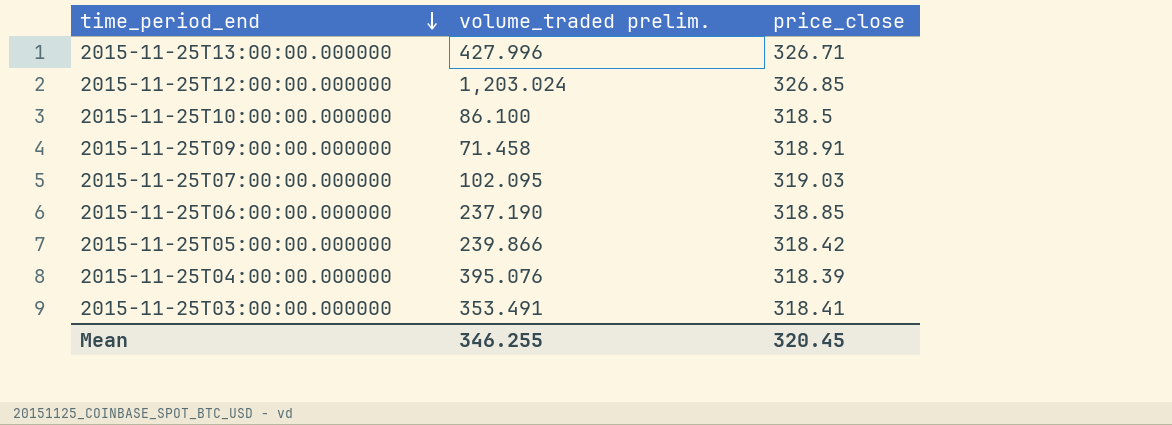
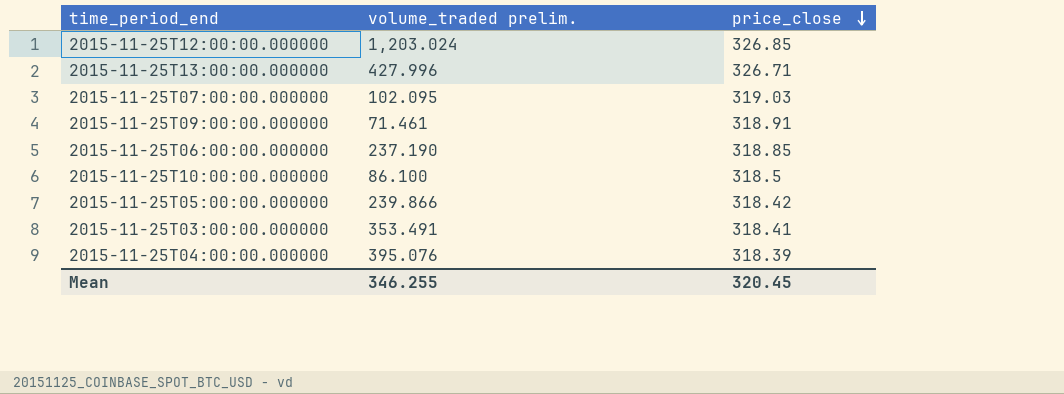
row order: time_period_end descending -> price_close descending
2015-11-25T09:00:00.000000 | volume_traded prelim.: 71.458 -> 71.461

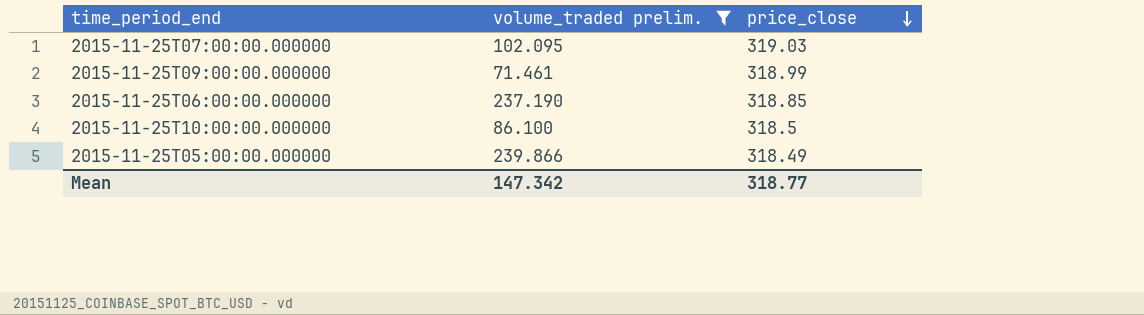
filter: none -> volume_traded prelim. <= 239.866
2015-11-25T09:00:00.000000 | price_close: 318.91 -> 318.99
2015-11-25T05:00:00.000000 | price_close: 318.42 -> 318.49
Mean | volume_traded prelim.: 346.255 -> 147.342
Mean | price_close: 320.45 -> 318.77

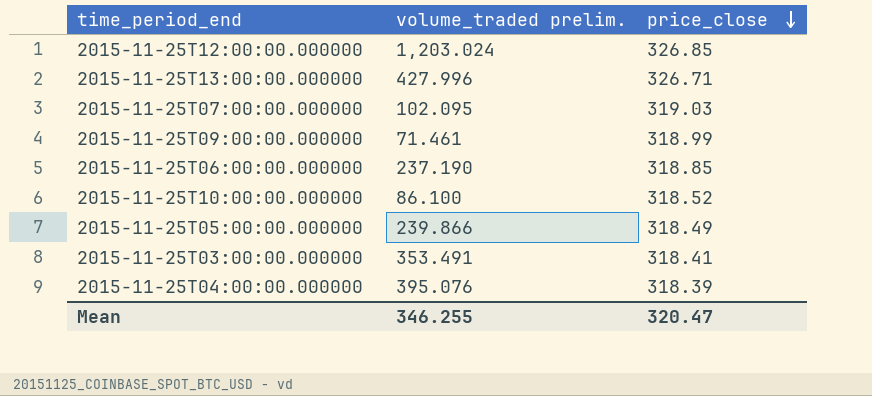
filter: volume_traded prelim. <= 239.866 -> none
2015-11-25T10:00:00.000000 | price_close: 318.5 -> 318.52
Mean | volume_traded prelim.: 147.342 -> 346.255
Mean | price_close: 318.77 -> 320.47

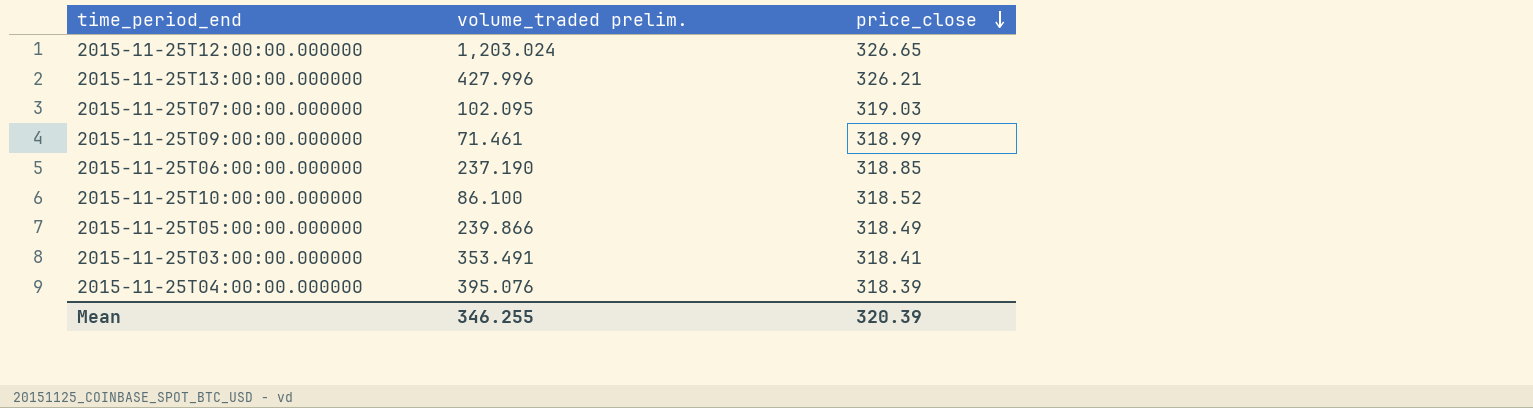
2015-11-25T12:00:00.000000 | price_close: 326.85 -> 326.65
2015-11-25T13:00:00.000000 | price_close: 326.71 -> 326.21
Mean | price_close: 320.47 -> 320.39

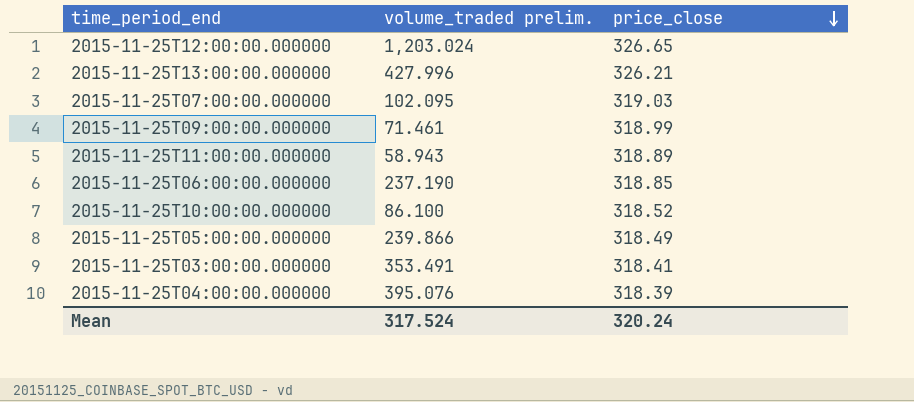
row 2015-11-25T11:00:00.000000: none -> 58.943 | 318.89
Mean | volume_traded prelim.: 346.255 -> 317.524
Mean | price_close: 320.39 -> 320.24

